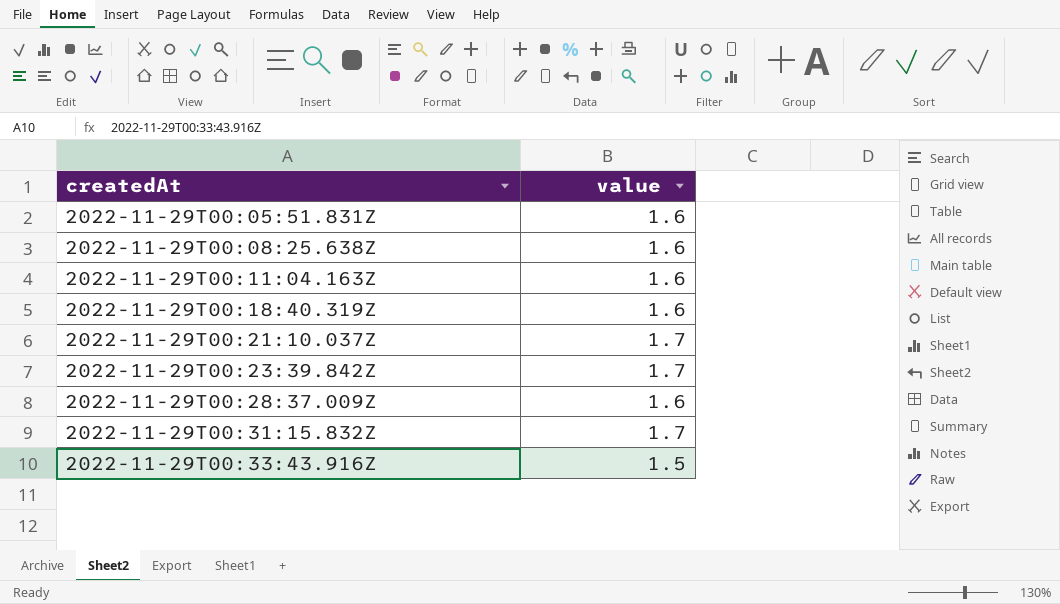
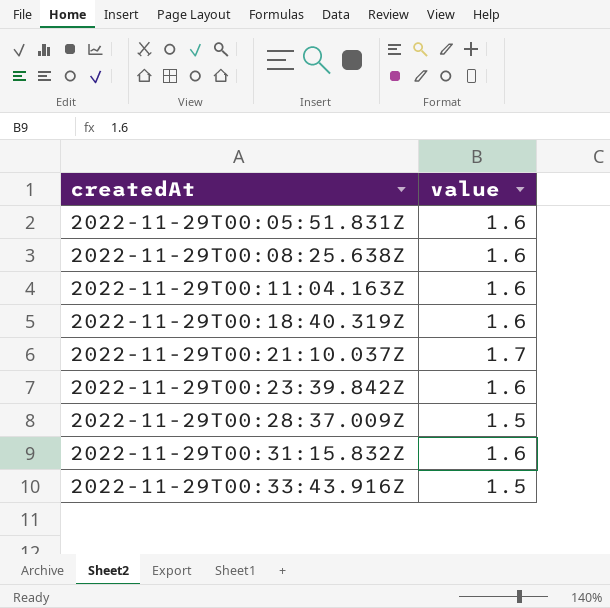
2022-11-29T00:23:39.842Z | value: 1.7 -> 1.6
2022-11-29T00:28:37.009Z | value: 1.6 -> 1.5
2022-11-29T00:31:15.832Z | value: 1.7 -> 1.6

